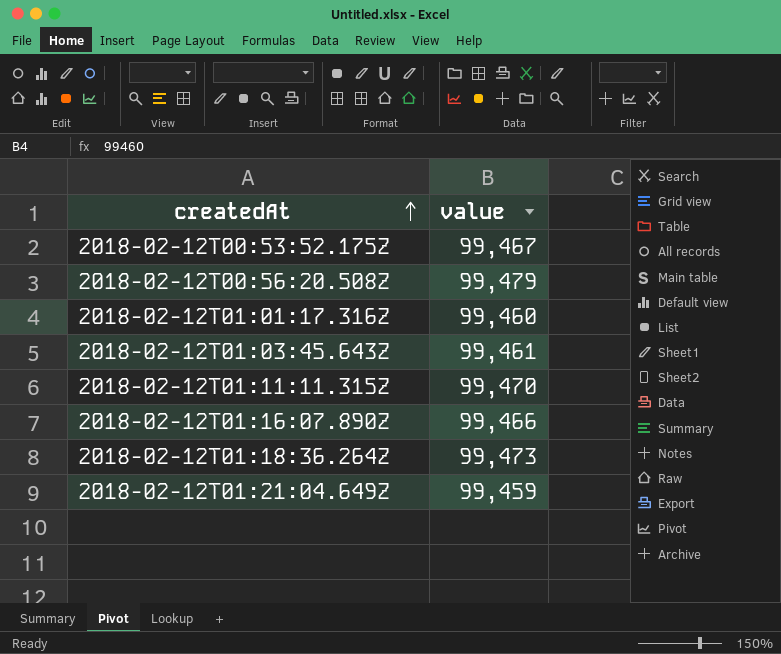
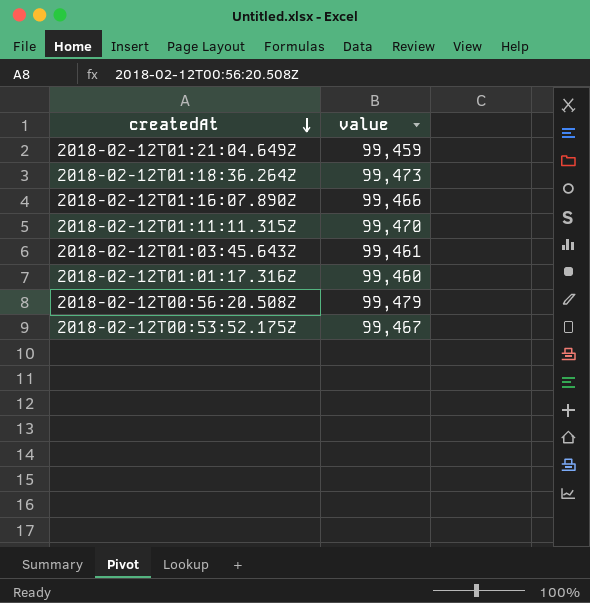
row order: createdAt ascending -> createdAt descending

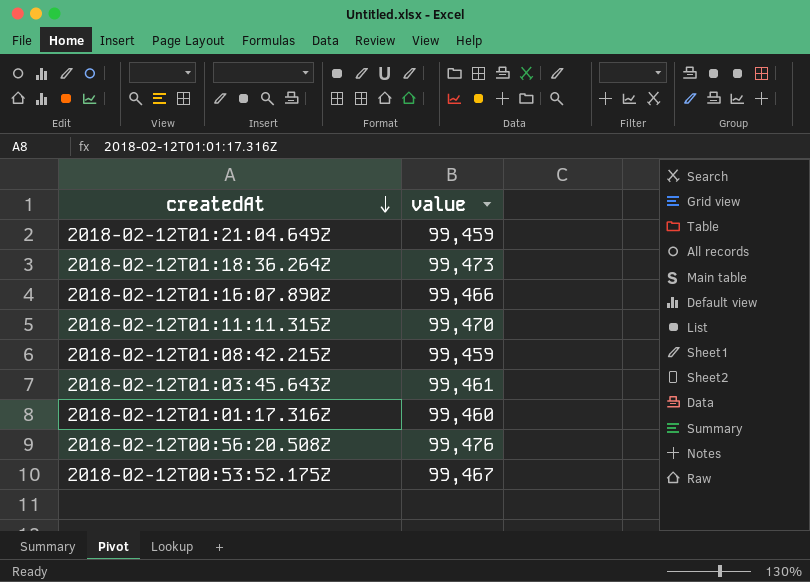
row 2018-02-12T01:08:42.215Z: none -> 99,459
2018-02-12T00:56:20.508Z | value: 99,479 -> 99,476

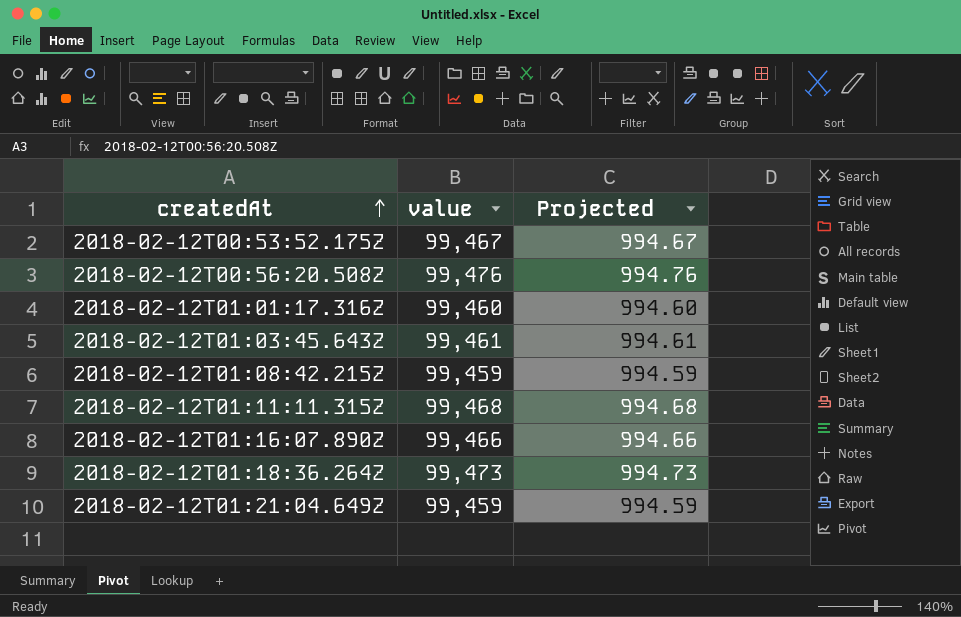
row order: createdAt descending -> createdAt ascending
column Projected | formula: none -> [value] * 0.01
2018-02-12T01:11:11.315Z | value: 99,470 -> 99,468

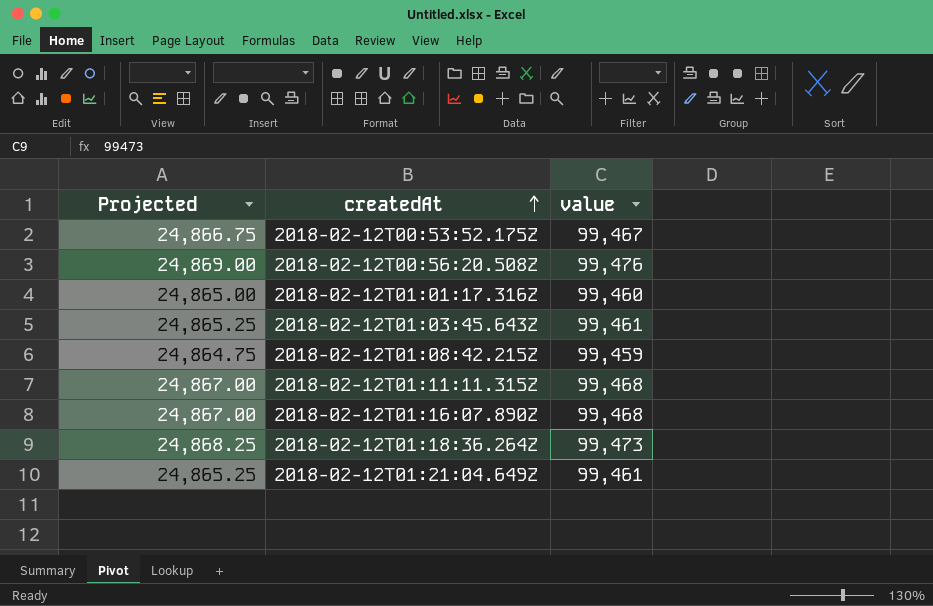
column Projected | formula: [value] * 0.01 -> [value] * 0.25
column Projected | position: 3 -> 1
2018-02-12T01:16:07.890Z | value: 99,466 -> 99,468
2018-02-12T01:21:04.649Z | value: 99,459 -> 99,461

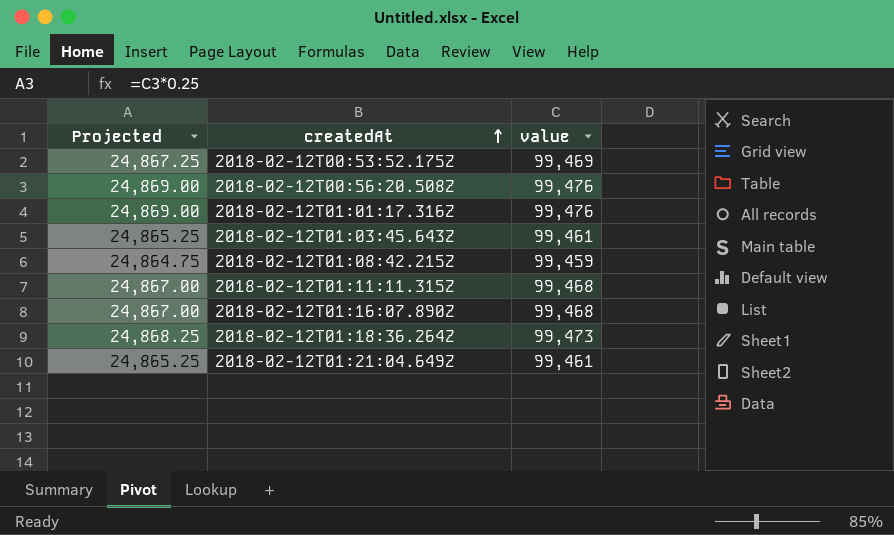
2018-02-12T00:53:52.175Z | Projected: 24,866.75 -> 24,867.25
2018-02-12T00:53:52.175Z | value: 99,467 -> 99,469
2018-02-12T01:01:17.316Z | Projected: 24,865.00 -> 24,869.00
2018-02-12T01:01:17.316Z | value: 99,460 -> 99,476

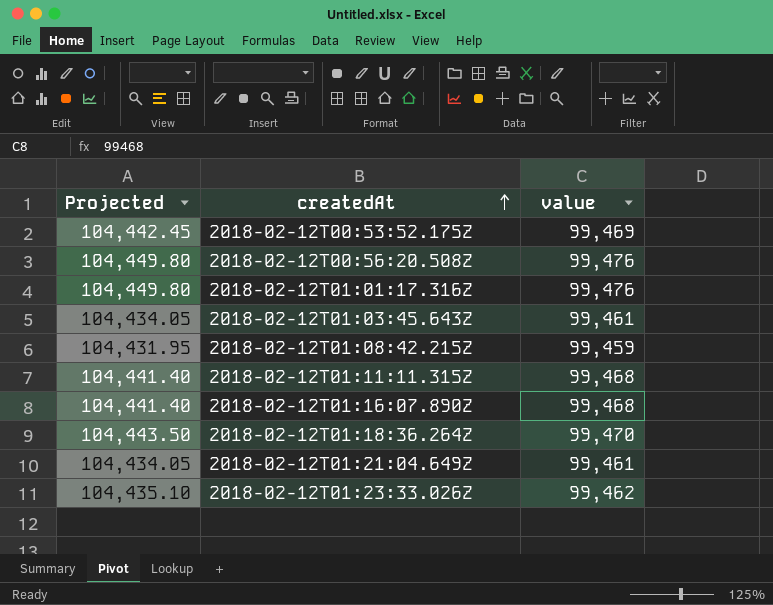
column Projected | formula: [value] * 0.25 -> [value] * 1.05
2018-02-12T01:18:36.264Z | value: 99,473 -> 99,470
row 2018-02-12T01:23:33.026Z: none -> 104,435.10 | 99,462

